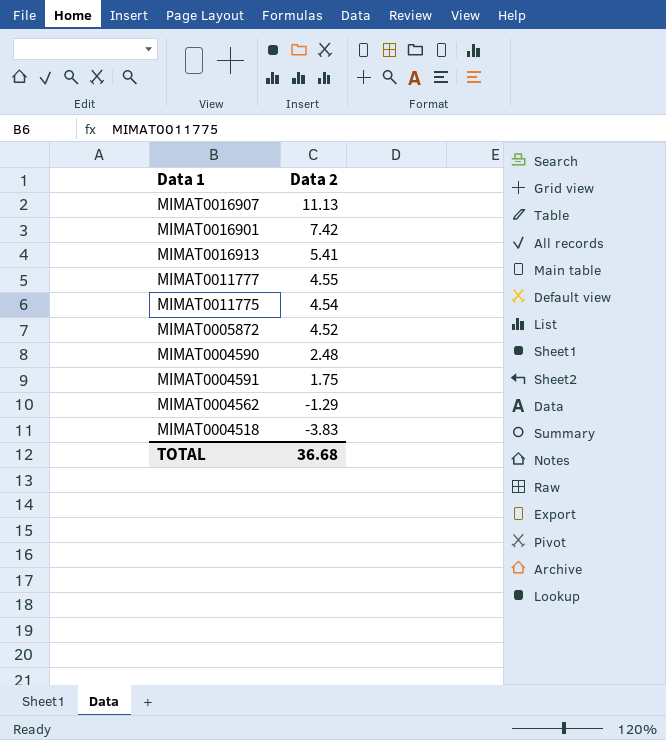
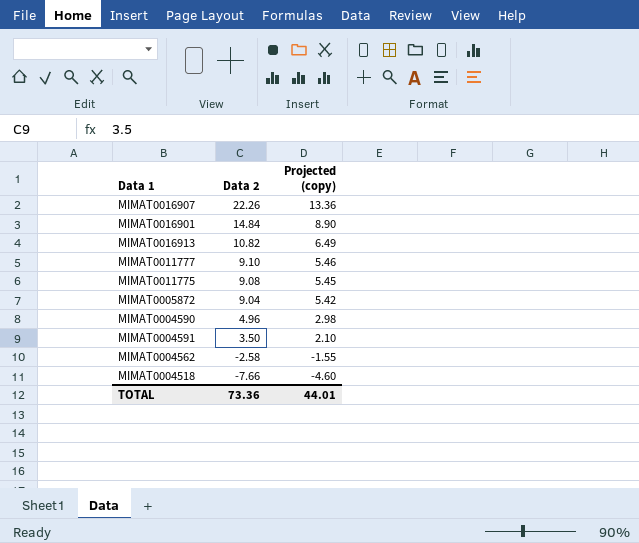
column Projected (copy) | formula: none -> [Data 2] * 0.6
MIMAT0016907 | Data 2: 11.13 -> 22.26
MIMAT0016901 | Data 2: 7.42 -> 14.84
MIMAT0016913 | Data 2: 5.41 -> 10.82
MIMAT0011777 | Data 2: 4.55 -> 9.10
MIMAT0011775 | Data 2: 4.54 -> 9.08
MIMAT0005872 | Data 2: 4.52 -> 9.04
MIMAT0004590 | Data 2: 2.48 -> 4.96
MIMAT0004591 | Data 2: 1.75 -> 3.50
MIMAT0004562 | Data 2: -1.29 -> -2.58
MIMAT0004518 | Data 2: -3.83 -> -7.66
TOTAL | Data 2: 36.68 -> 73.36

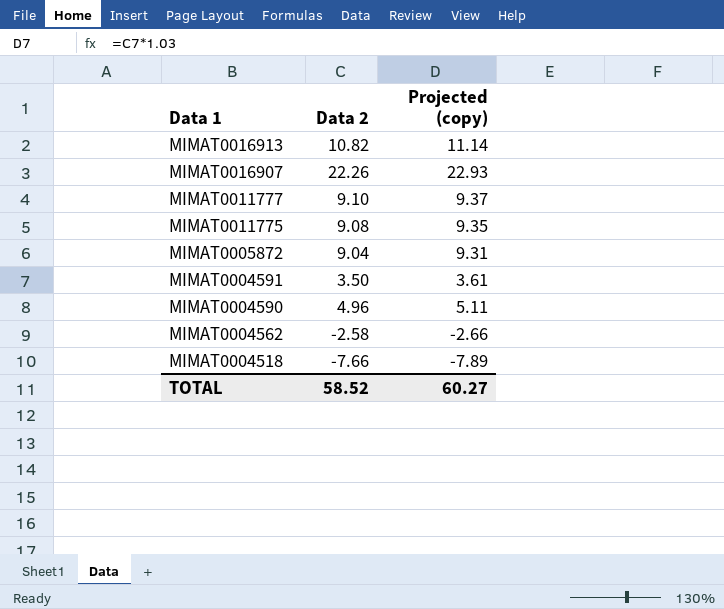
row order: Data 2 descending -> Data 1 descending
column Projected (copy) | formula: [Data 2] * 0.6 -> [Data 2] * 1.03
row MIMAT0016901: 14.84 | 8.90 -> none
TOTAL | Data 2: 73.36 -> 58.52
TOTAL | Projected (copy): 44.01 -> 60.27

